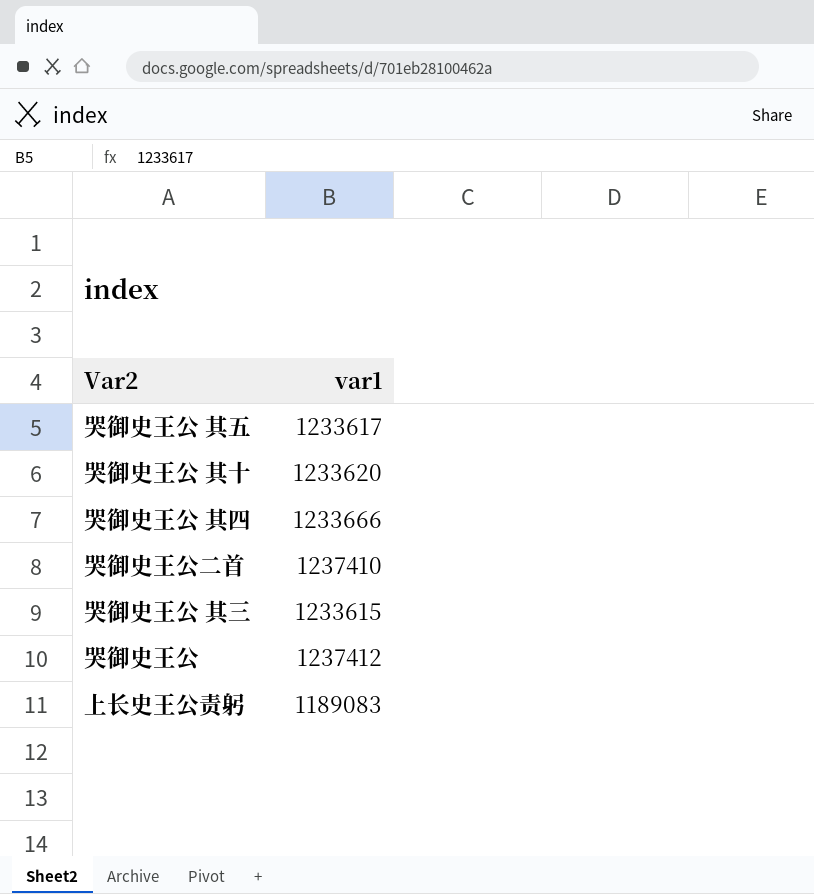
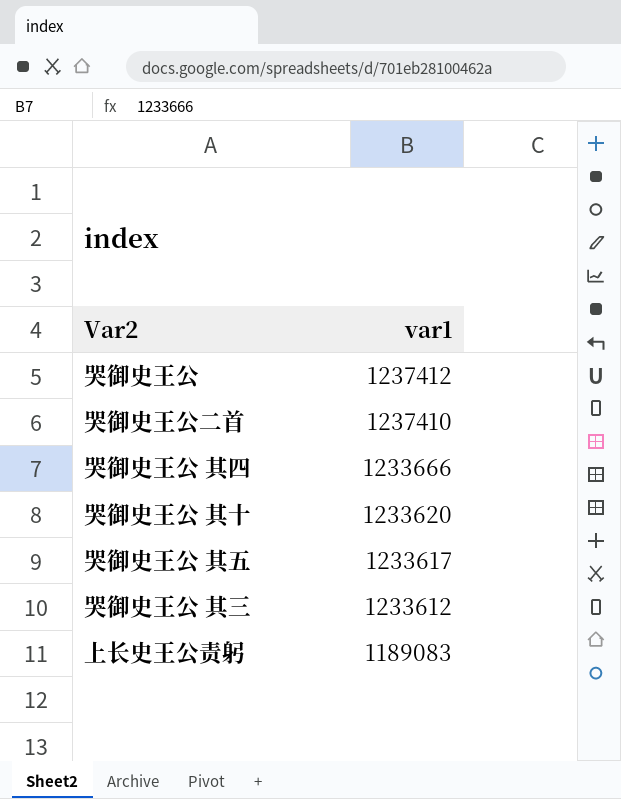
row order: none -> var1 descending
哭御史王公 其三 | var1: 1233615 -> 1233612

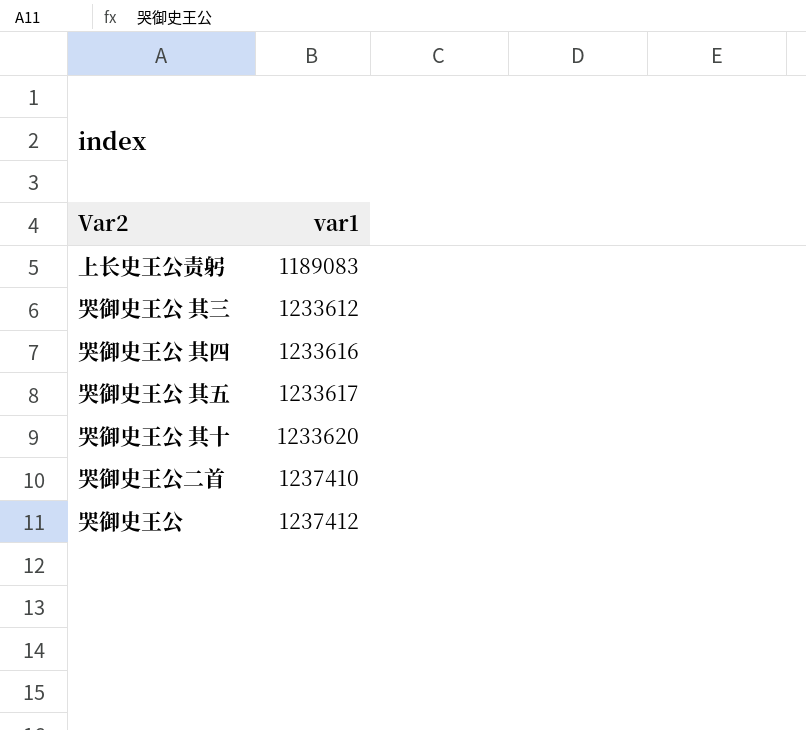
row order: var1 descending -> var1 ascending
哭御史王公 其四 | var1: 1233666 -> 1233616

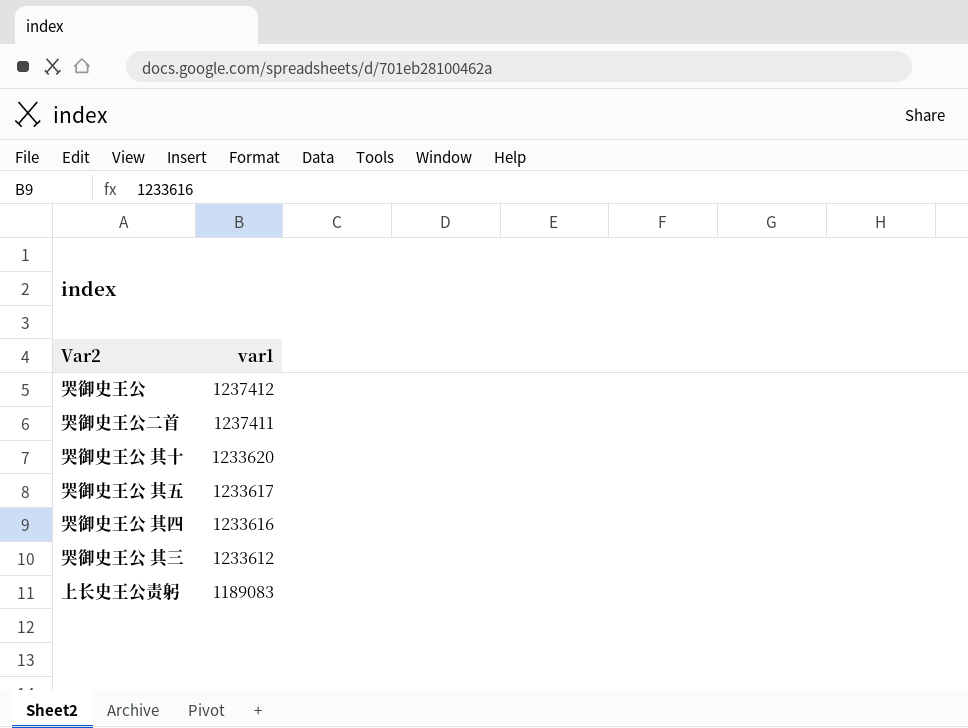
row order: var1 ascending -> var1 descending
哭御史王公二首 | var1: 1237410 -> 1237411

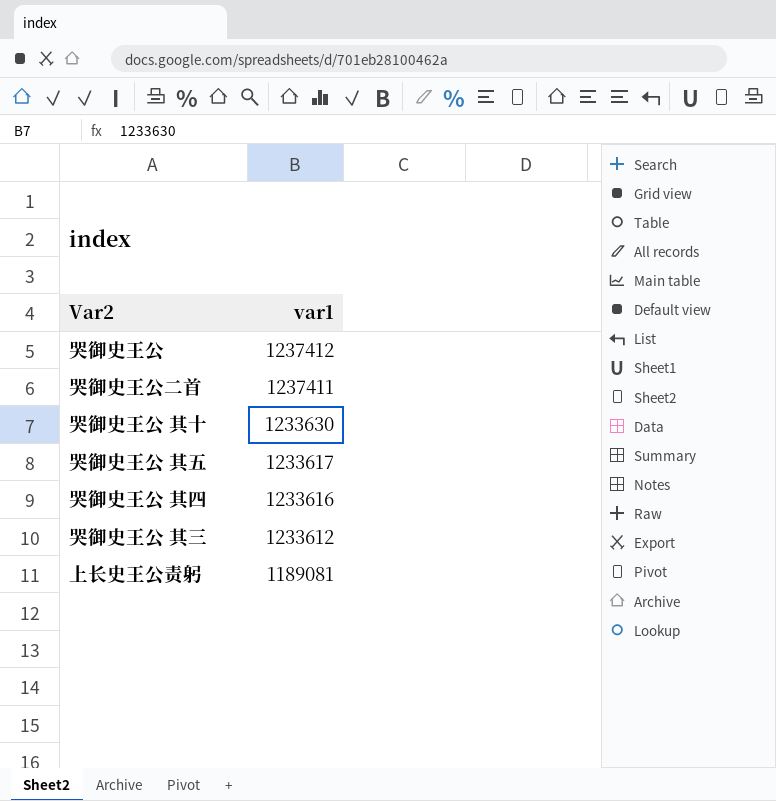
哭御史王公 其十 | var1: 1233620 -> 1233630
上长史王公责躬 | var1: 1189083 -> 1189081

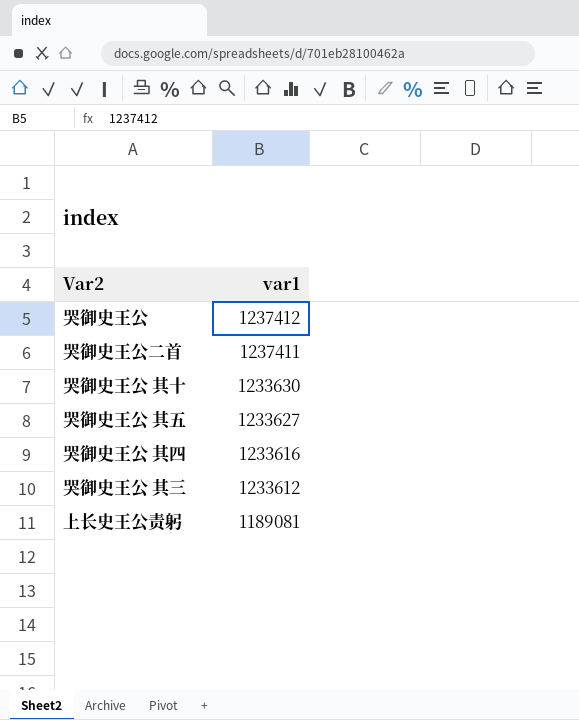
哭御史王公 其五 | var1: 1233617 -> 1233627

